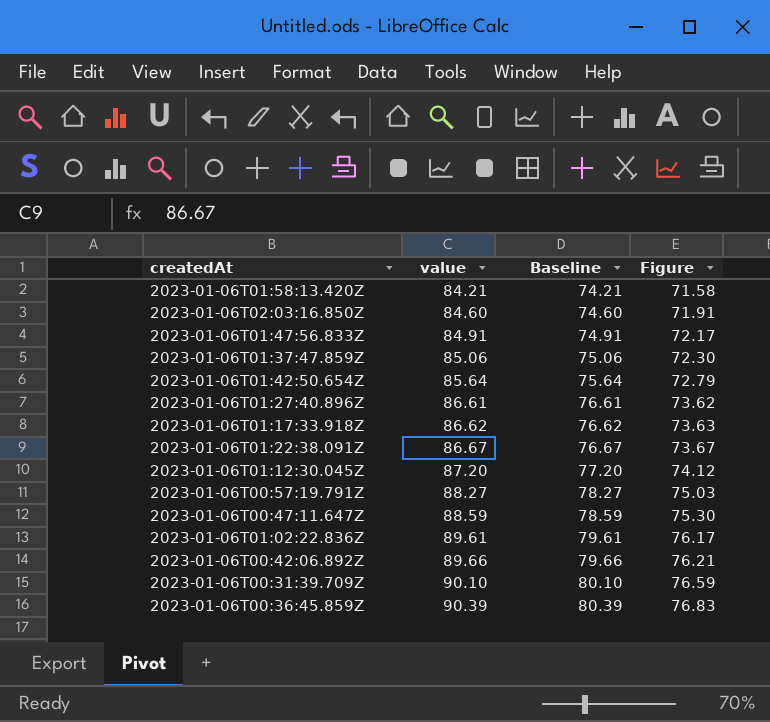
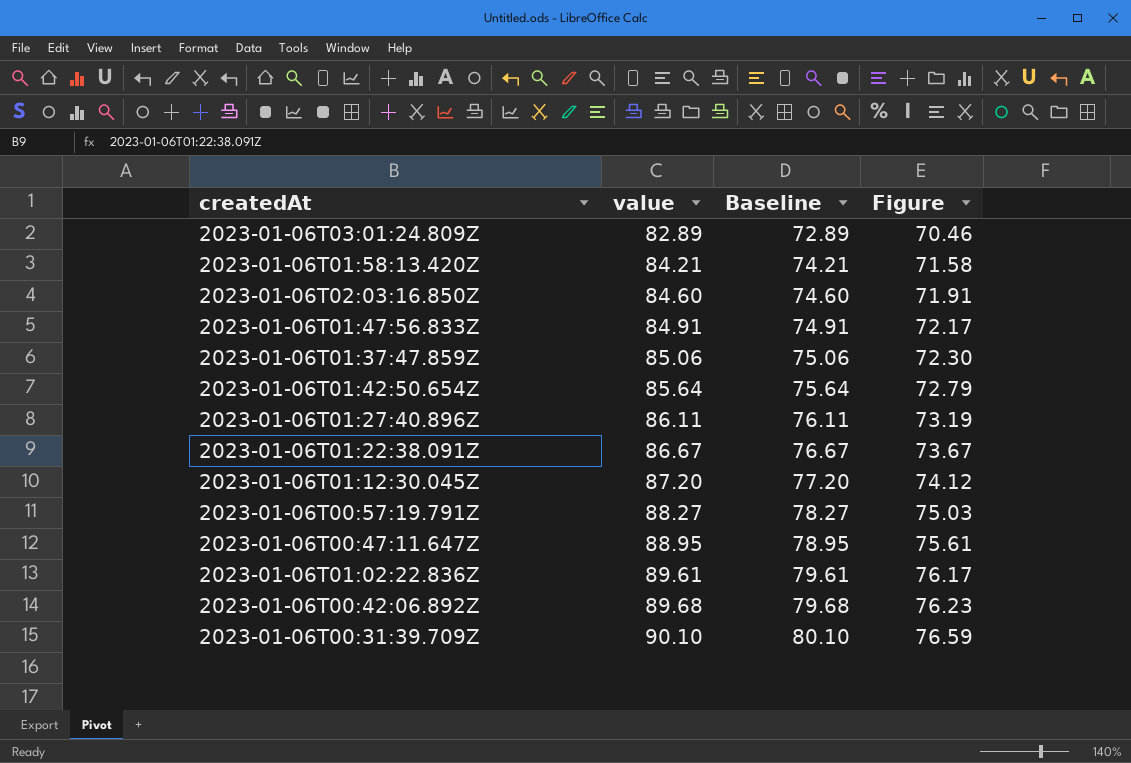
row 2023-01-06T01:17:33.918Z: 86.62 | 76.62 | 73.63 -> none
row 2023-01-06T00:36:45.859Z: 90.39 | 80.39 | 76.83 -> none
row 2023-01-06T03:01:24.809Z: none -> 82.89 | 72.89 | 70.46
2023-01-06T01:27:40.896Z | value: 86.61 -> 86.11
2023-01-06T01:27:40.896Z | Baseline: 76.61 -> 76.11
2023-01-06T01:27:40.896Z | Figure: 73.62 -> 73.19
2023-01-06T00:47:11.647Z | value: 88.59 -> 88.95
2023-01-06T00:47:11.647Z | Baseline: 78.59 -> 78.95
2023-01-06T00:47:11.647Z | Figure: 75.30 -> 75.61
2023-01-06T00:42:06.892Z | value: 89.66 -> 89.68
2023-01-06T00:42:06.892Z | Baseline: 79.66 -> 79.68
2023-01-06T00:42:06.892Z | Figure: 76.21 -> 76.23

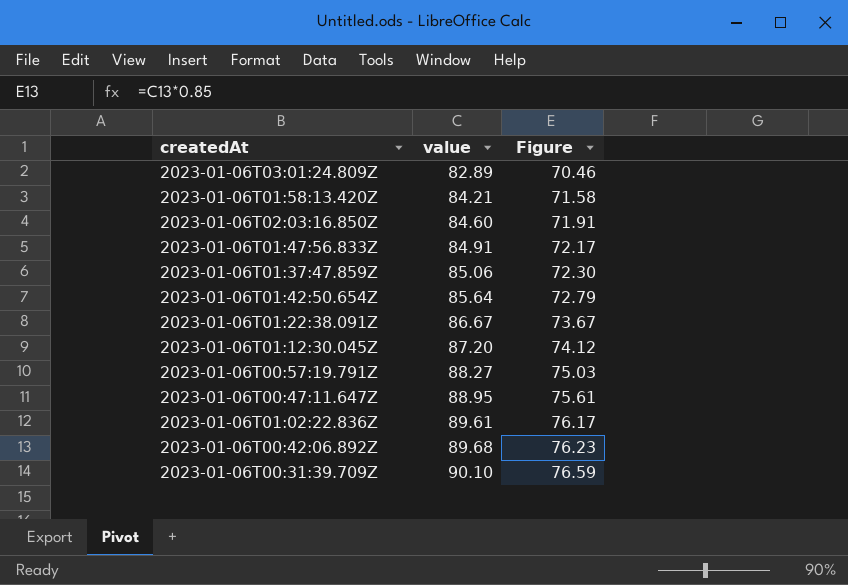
column Baseline | formula: [value] - 10 -> none
row 2023-01-06T01:27:40.896Z: 86.11 | 76.11 | 73.19 -> none

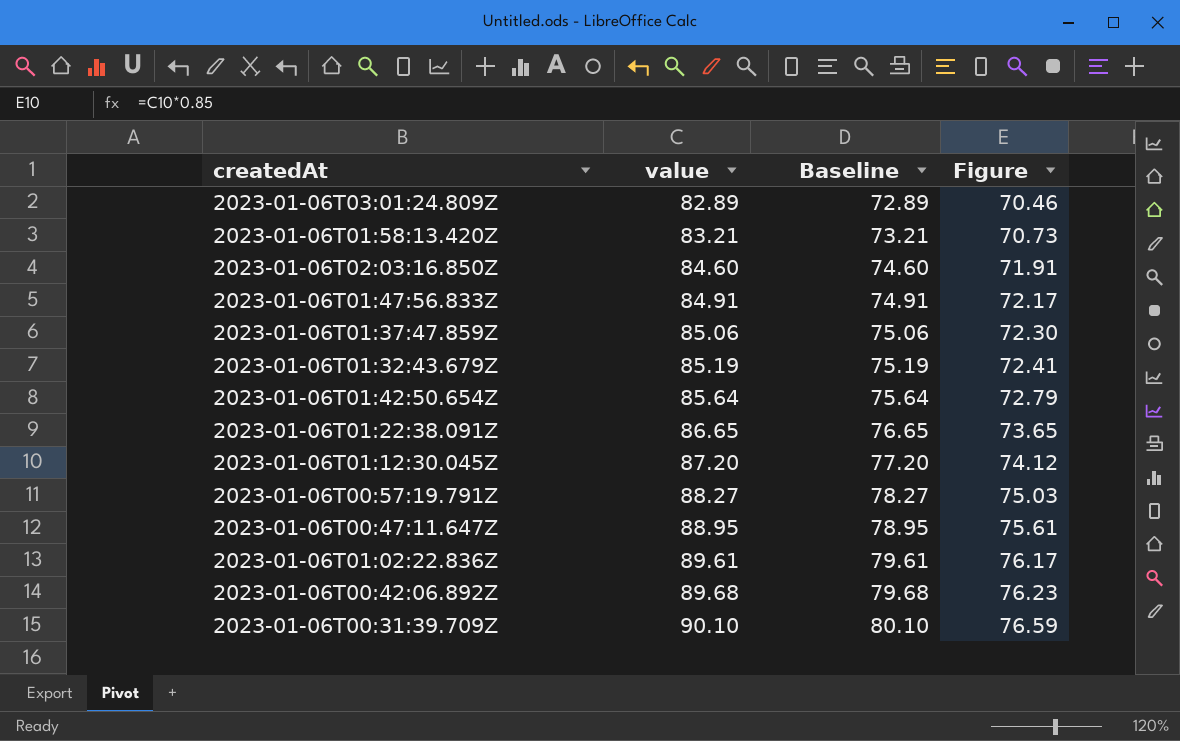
column Baseline | formula: none -> [value] - 10
2023-01-06T01:58:13.420Z | value: 84.21 -> 83.21
2023-01-06T01:58:13.420Z | Figure: 71.58 -> 70.73
row 2023-01-06T01:32:43.679Z: none -> 85.19 | 75.19 | 72.41
2023-01-06T01:22:38.091Z | value: 86.67 -> 86.65
2023-01-06T01:22:38.091Z | Figure: 73.67 -> 73.65

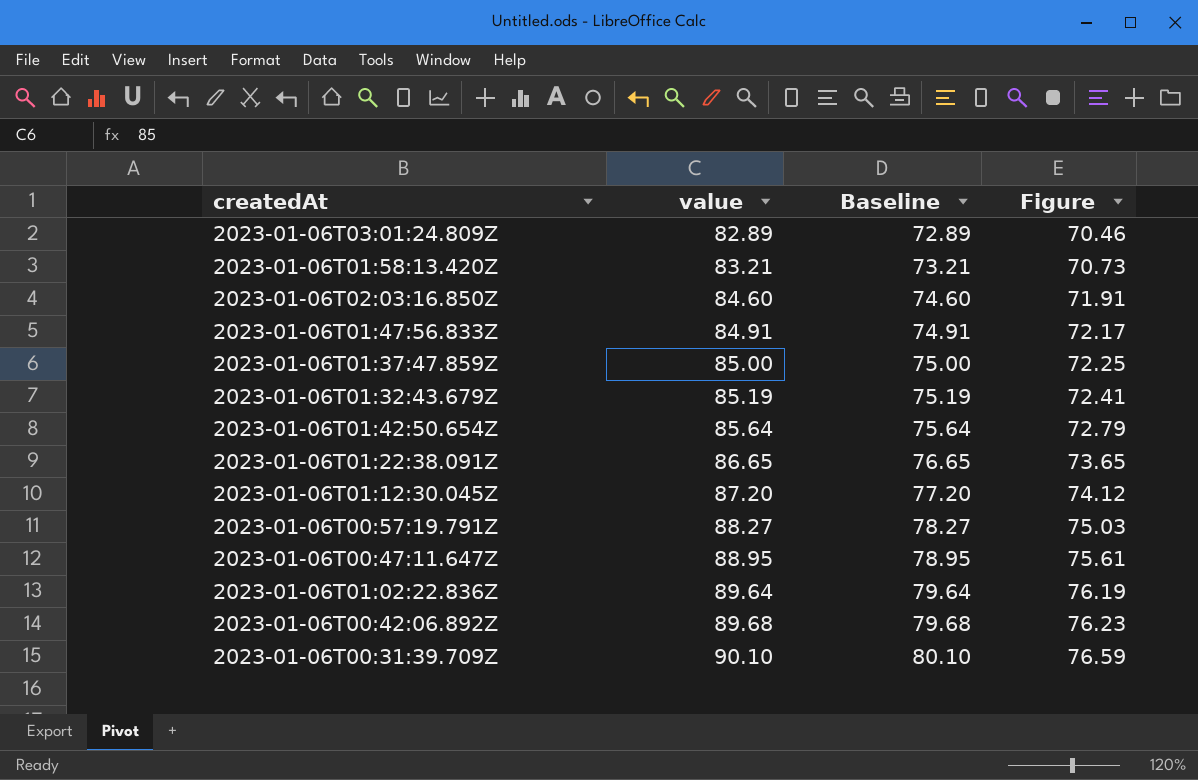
2023-01-06T01:37:47.859Z | value: 85.06 -> 85.00
2023-01-06T01:37:47.859Z | Baseline: 75.06 -> 75.00
2023-01-06T01:37:47.859Z | Figure: 72.30 -> 72.25
2023-01-06T01:02:22.836Z | value: 89.61 -> 89.64
2023-01-06T01:02:22.836Z | Baseline: 79.61 -> 79.64
2023-01-06T01:02:22.836Z | Figure: 76.17 -> 76.19

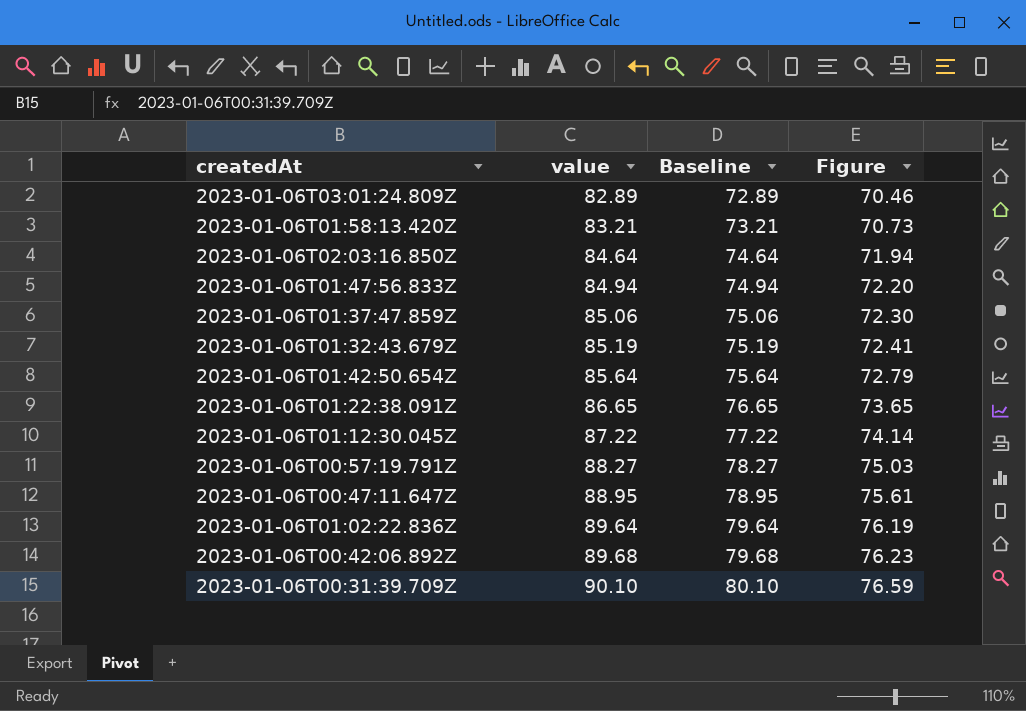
2023-01-06T02:03:16.850Z | value: 84.60 -> 84.64
2023-01-06T02:03:16.850Z | Baseline: 74.60 -> 74.64
2023-01-06T02:03:16.850Z | Figure: 71.91 -> 71.94
2023-01-06T01:47:56.833Z | value: 84.91 -> 84.94
2023-01-06T01:47:56.833Z | Baseline: 74.91 -> 74.94
2023-01-06T01:47:56.833Z | Figure: 72.17 -> 72.20
2023-01-06T01:37:47.859Z | value: 85.00 -> 85.06
2023-01-06T01:37:47.859Z | Baseline: 75.00 -> 75.06
2023-01-06T01:37:47.859Z | Figure: 72.25 -> 72.30
2023-01-06T01:12:30.045Z | value: 87.20 -> 87.22
2023-01-06T01:12:30.045Z | Baseline: 77.20 -> 77.22
2023-01-06T01:12:30.045Z | Figure: 74.12 -> 74.14

